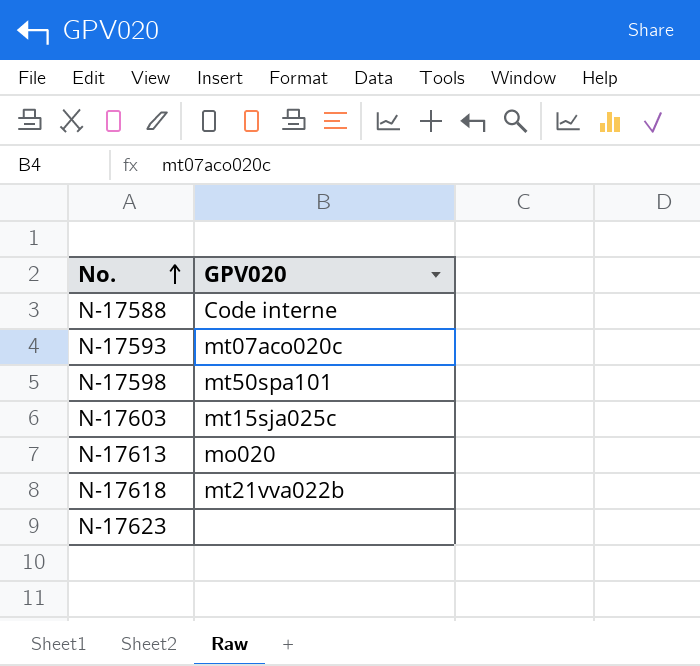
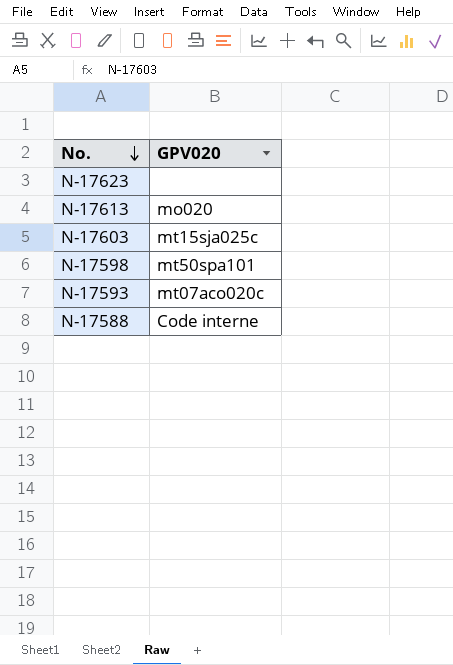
row order: No. ascending -> No. descending
row N-17618: mt21vva022b -> none

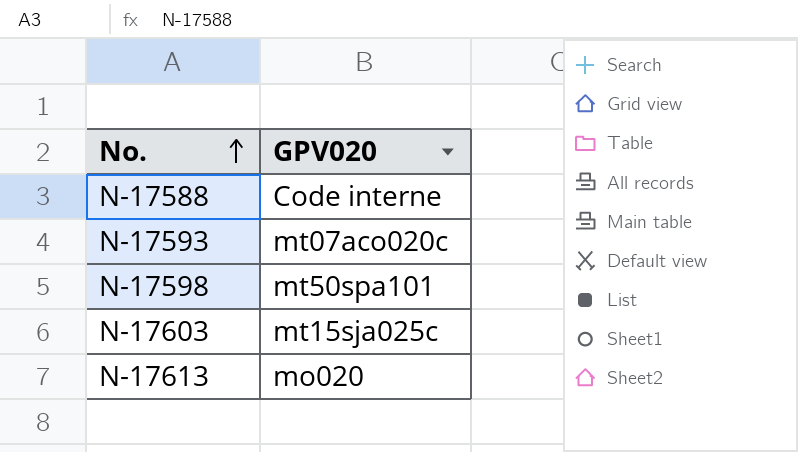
row order: No. descending -> No. ascending
row N-17623: none -> none

